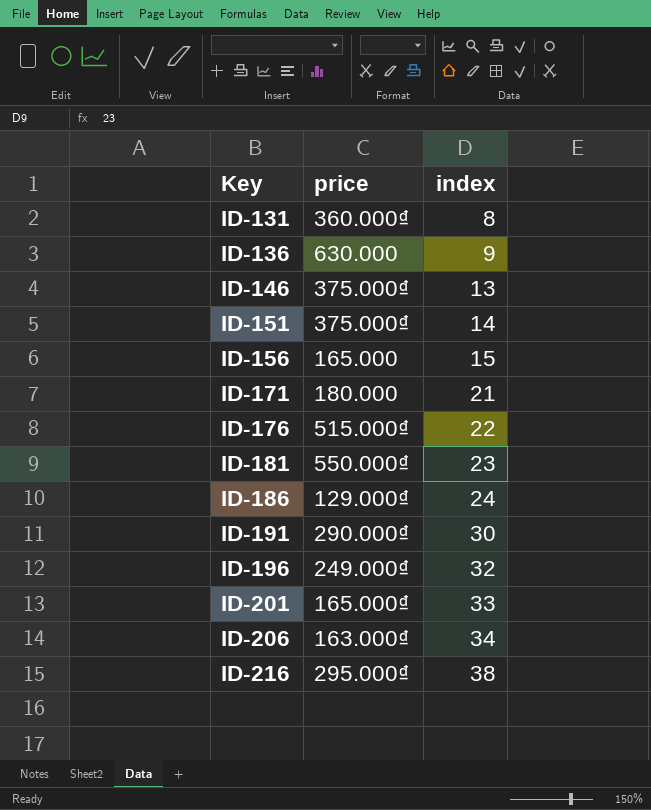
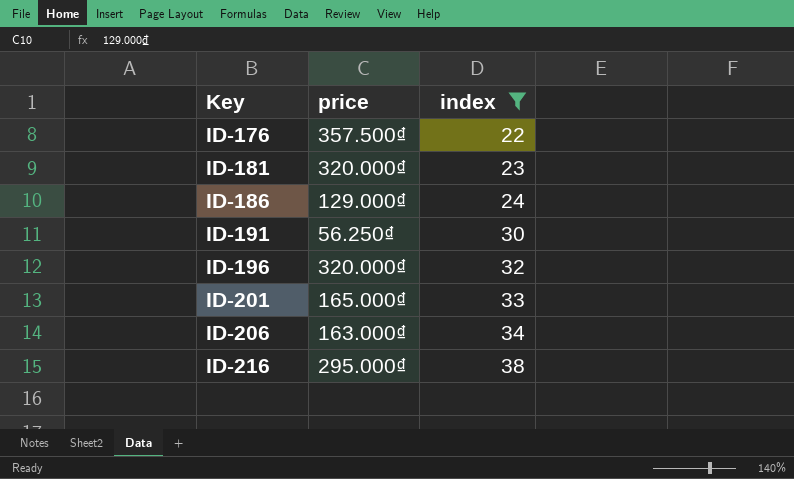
filter: none -> index >= 22
ID-176 | price: 515.000₫ -> 357.500₫
ID-181 | price: 550.000₫ -> 320.000₫
ID-191 | price: 290.000₫ -> 56.250₫
ID-196 | price: 249.000₫ -> 320.000₫

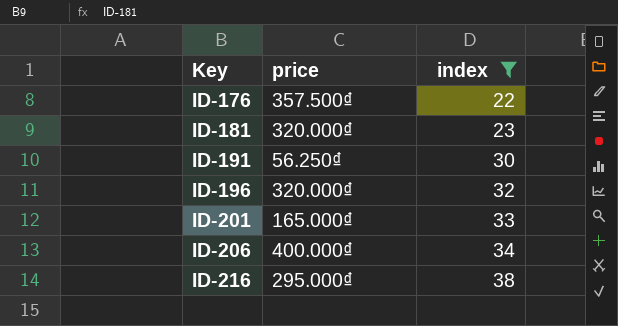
row ID-186: 129.000₫ | 24 -> none
ID-206 | price: 163.000₫ -> 400.000₫

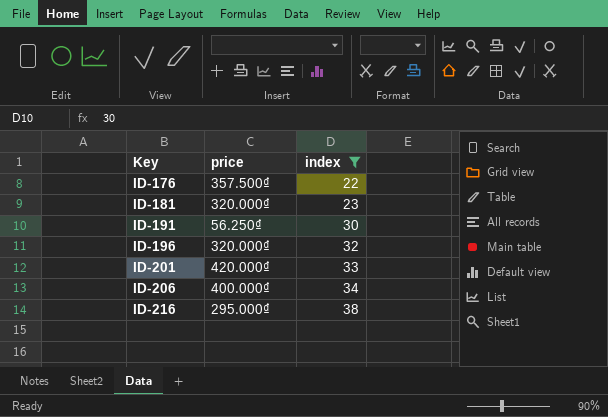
ID-201 | price: 165.000₫ -> 420.000₫

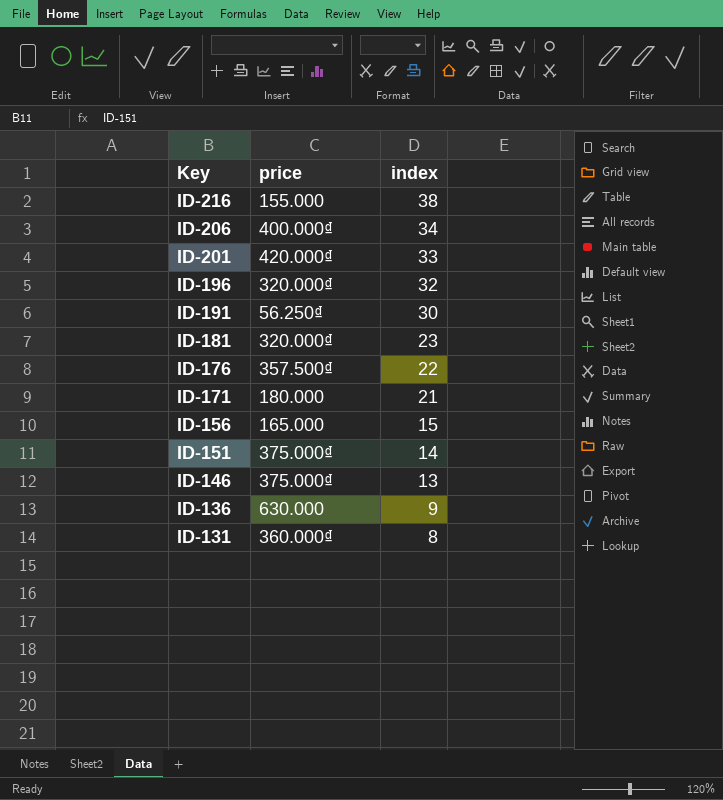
filter: index >= 22 -> none
row order: Key ascending -> Key descending
ID-216 | price: 295.000₫ -> 155.000

